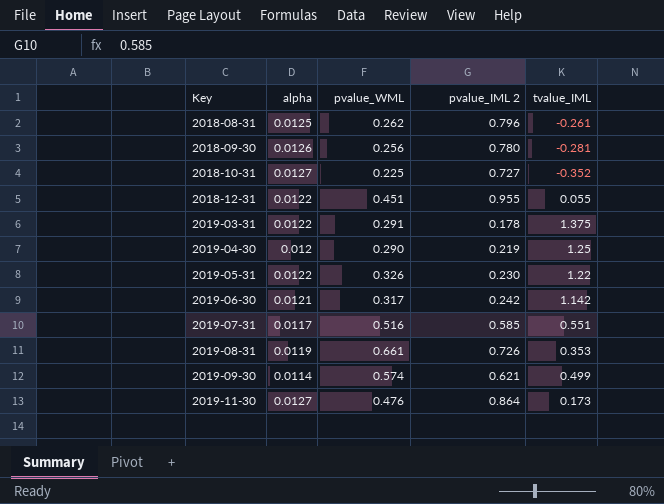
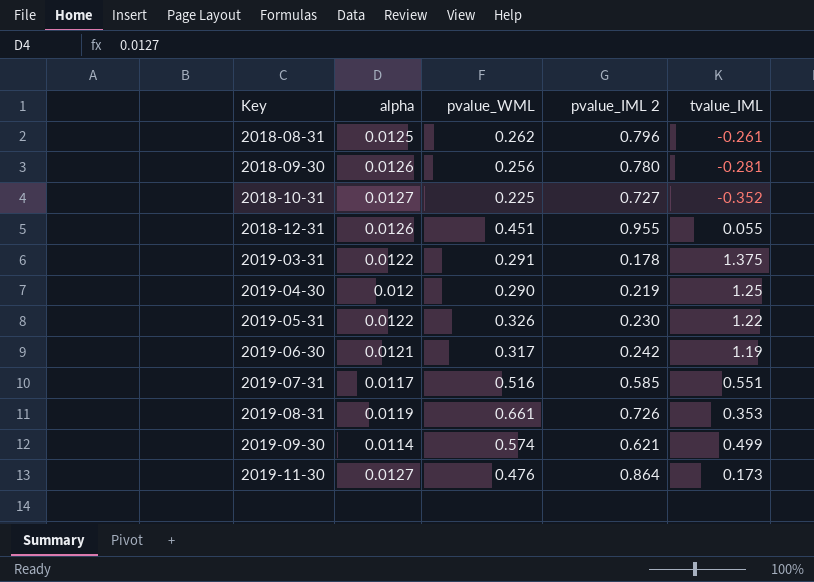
2018-12-31 | alpha: 0.0122 -> 0.0126
2019-06-30 | tvalue_IML: 1.142 -> 1.19

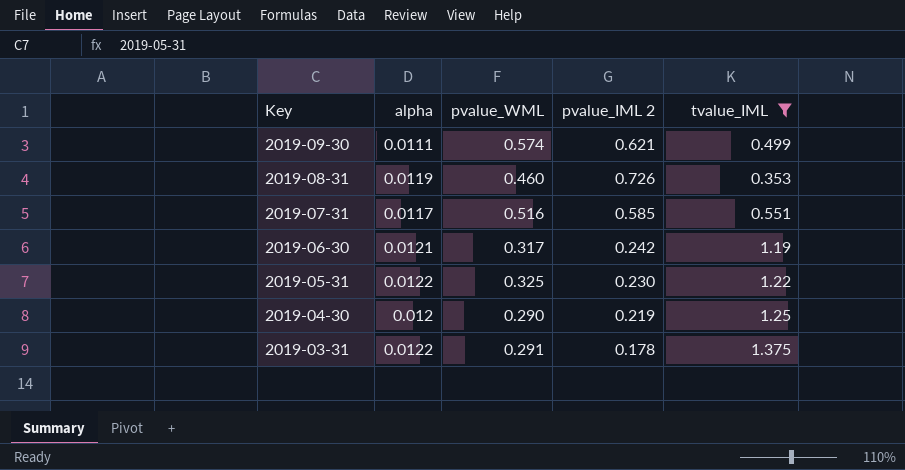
filter: none -> tvalue_IML >= 0.353
row order: Key ascending -> Key descending
2019-09-30 | alpha: 0.0114 -> 0.0111
2019-08-31 | pvalue_WML: 0.661 -> 0.460
2019-05-31 | pvalue_WML: 0.326 -> 0.325

